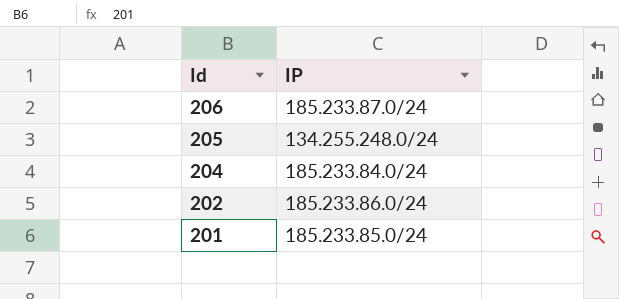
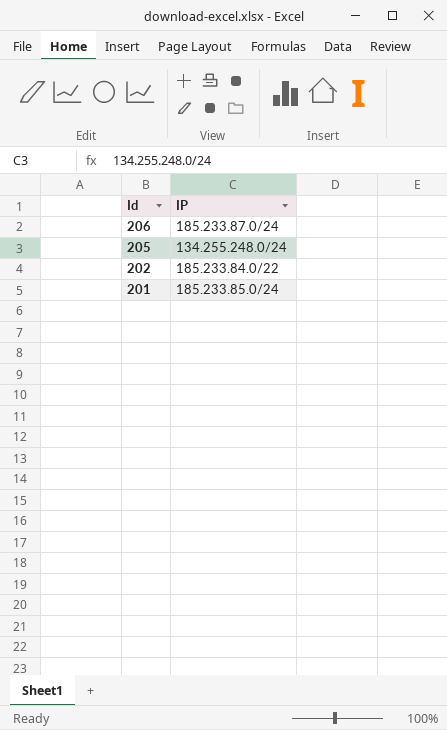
row 204: 185.233.84.0/24 -> none
202 | IP: 185.233.86.0/24 -> 185.233.84.0/22

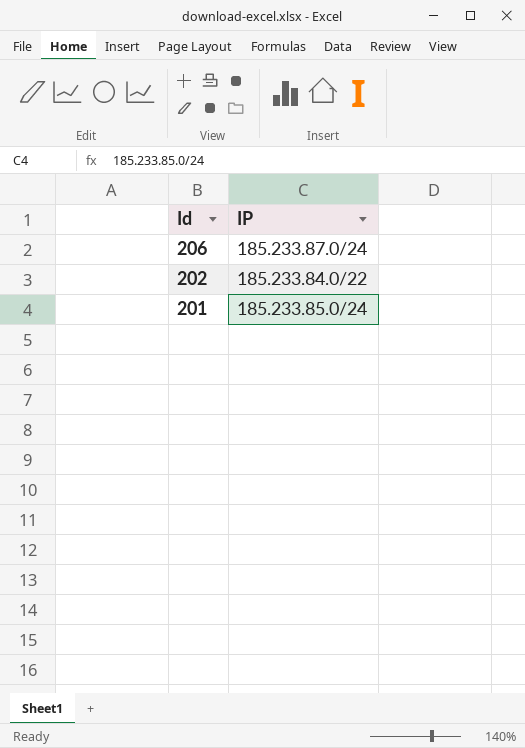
row 205: 134.255.248.0/24 -> none

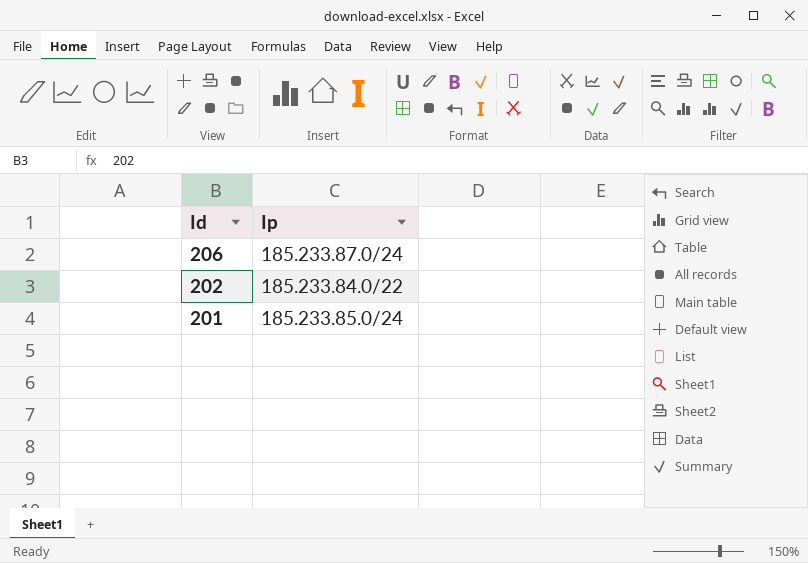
column name: IP -> Ip

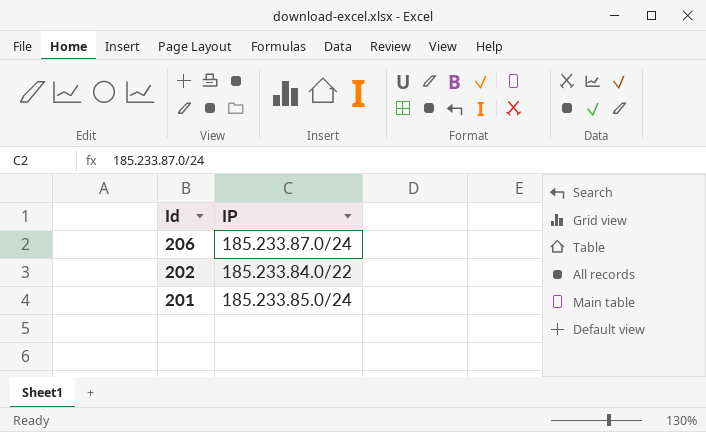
column name: Ip -> IP

